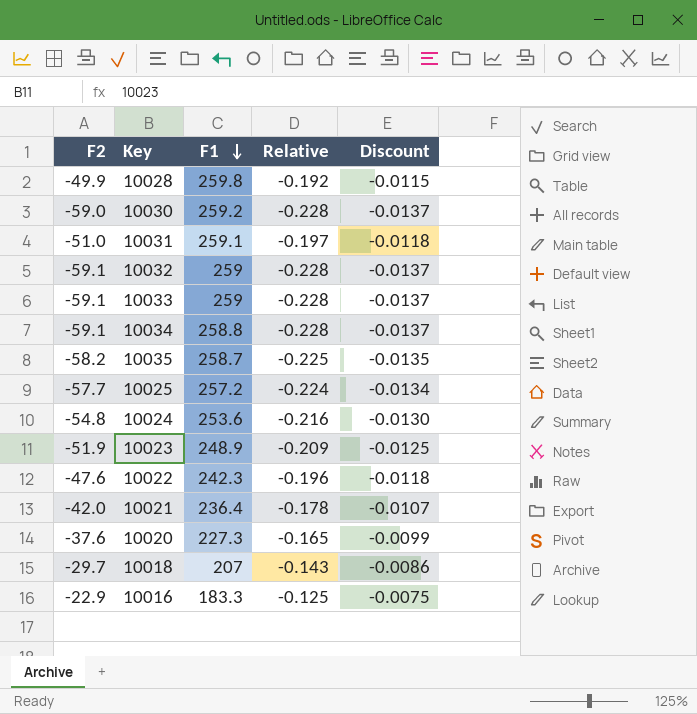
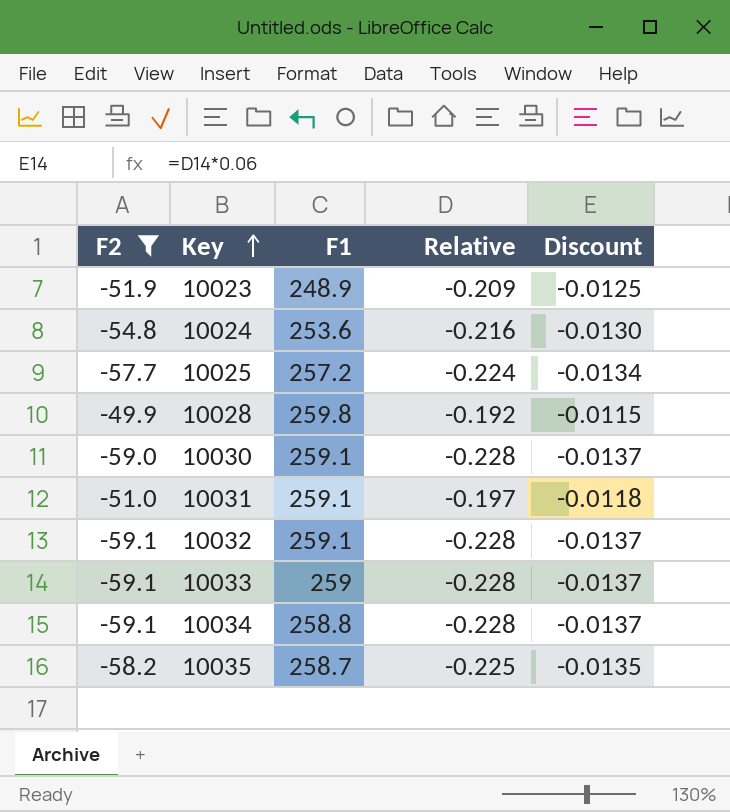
filter: none -> F2 <= -49.9
row order: F1 descending -> Key ascending
10030 | F1: 259.2 -> 259.1
10032 | F1: 259 -> 259.1

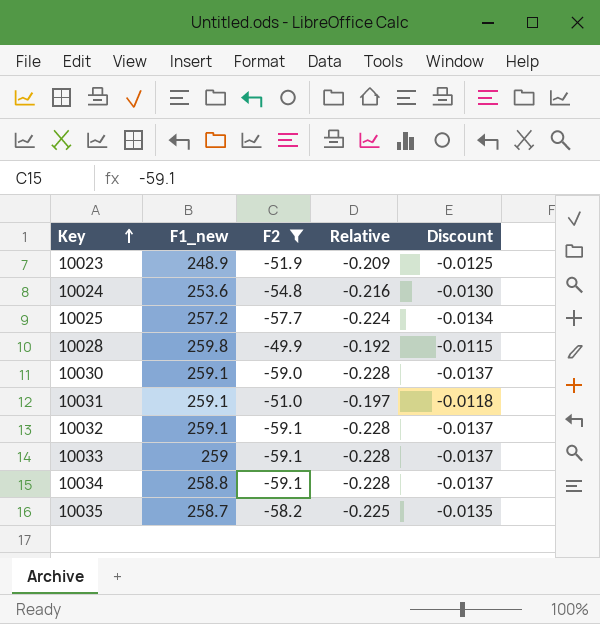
column name: F1 -> F1_new
column F2 | position: 1 -> 3

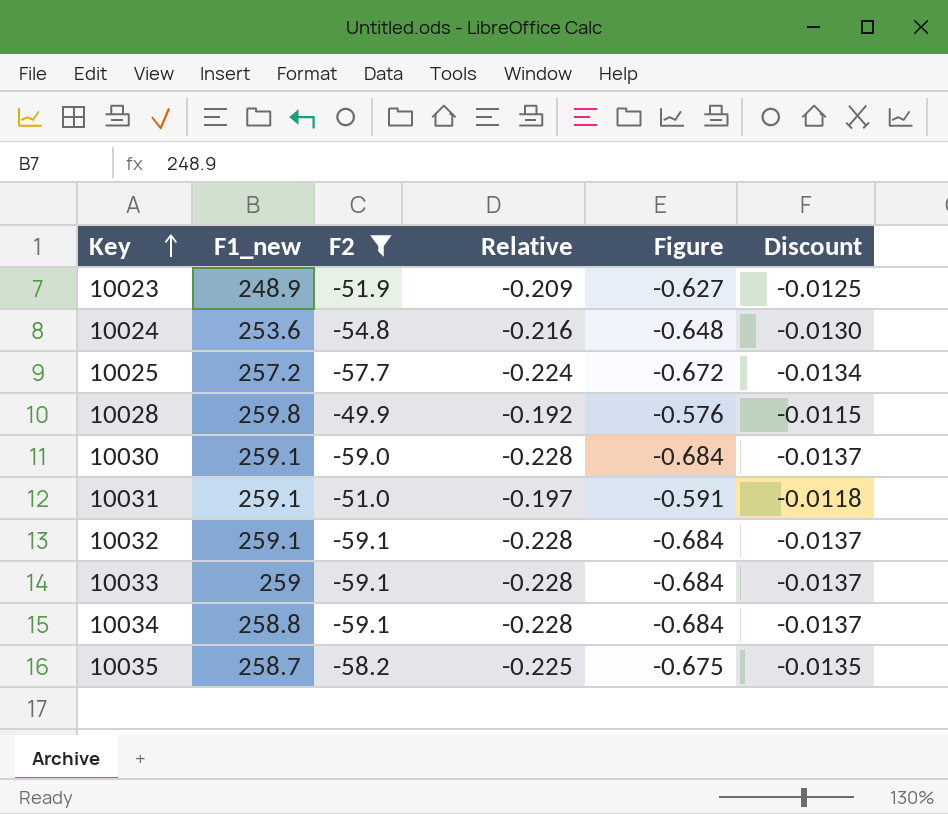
column Figure | formula: none -> [Relative] * 3

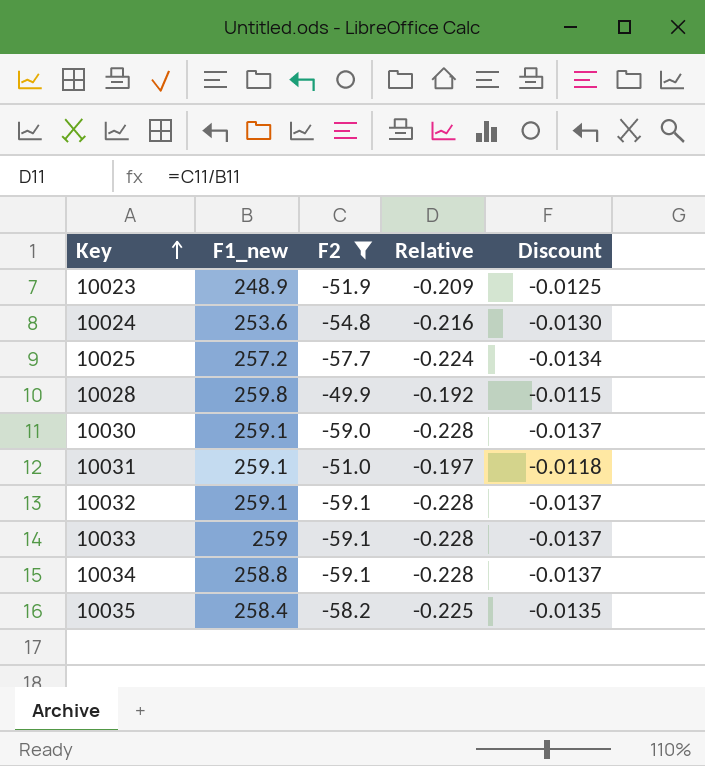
column Figure | formula: [Relative] * 3 -> none
10035 | F1_new: 258.7 -> 258.4

